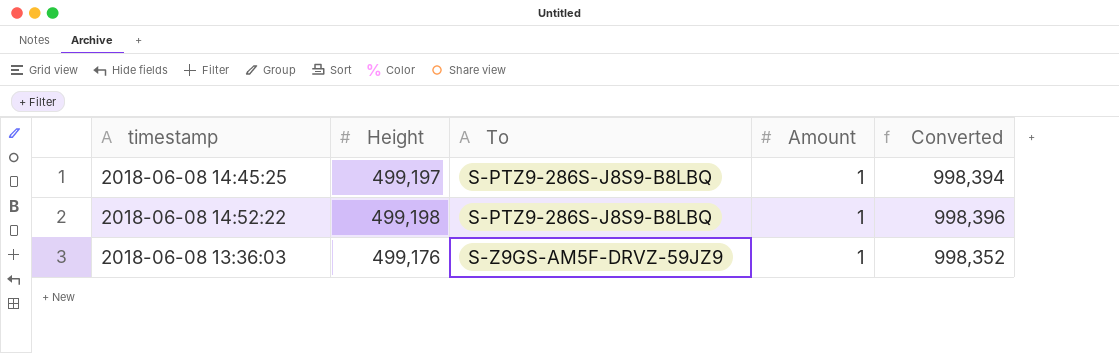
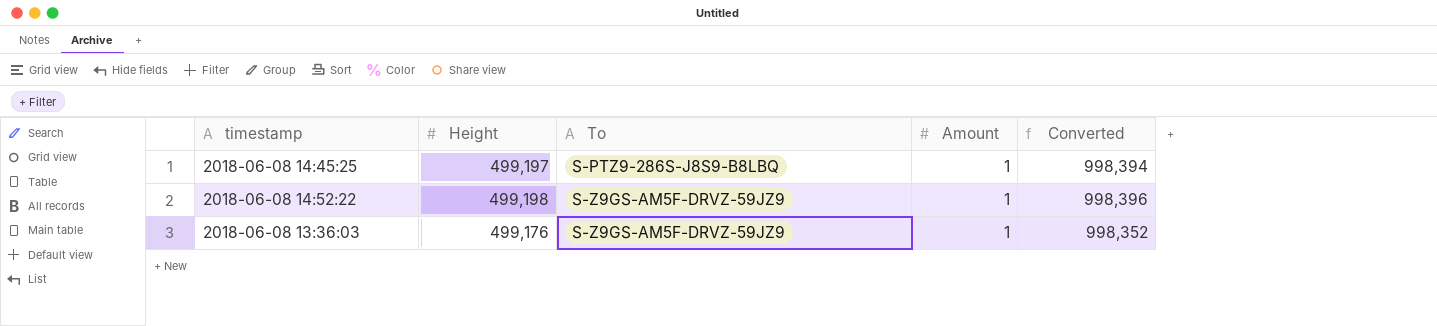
2018-06-08 14:52:22 | To: S-PTZ9-286S-J8S9-B8LBQ -> S-Z9GS-AM5F-DRVZ-59JZ9

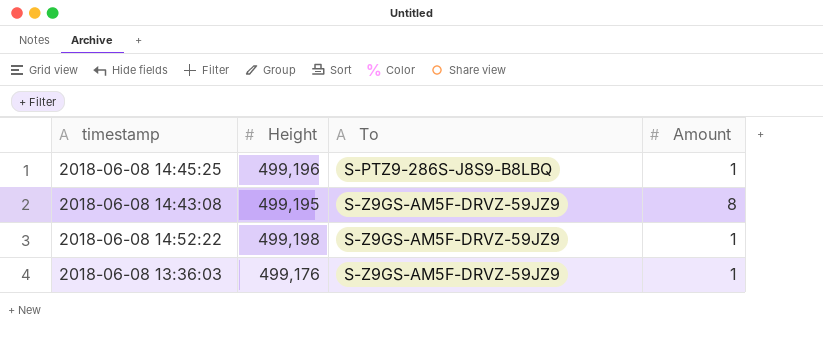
column Converted | formula: [Height] * 2 -> none
2018-06-08 14:45:25 | Height: 499,197 -> 499,196
row 2018-06-08 14:43:08: none -> 499,195 | S-Z9GS-AM5F-DRVZ-59JZ9 | 8

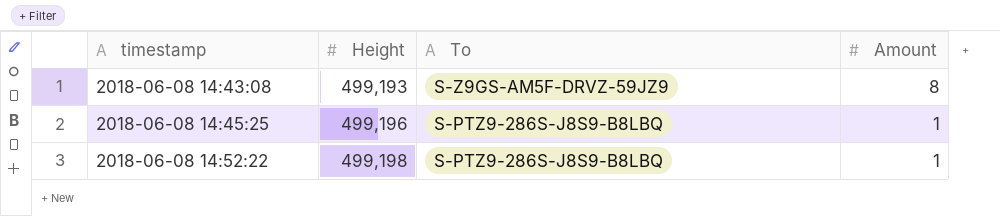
row order: To ascending -> timestamp ascending
row 2018-06-08 13:36:03: 499,176 | S-Z9GS-AM5F-DRVZ-59JZ9 | 1 -> none
2018-06-08 14:43:08 | Height: 499,195 -> 499,193
2018-06-08 14:52:22 | To: S-Z9GS-AM5F-DRVZ-59JZ9 -> S-PTZ9-286S-J8S9-B8LBQ

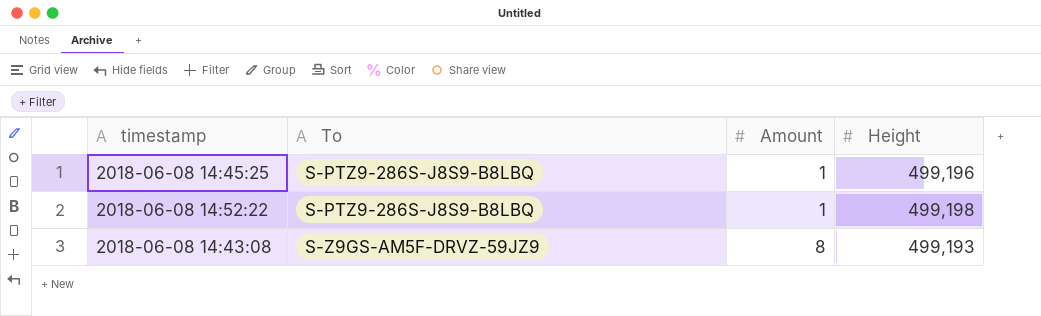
row order: timestamp ascending -> To ascending
column Height | position: 2 -> 4

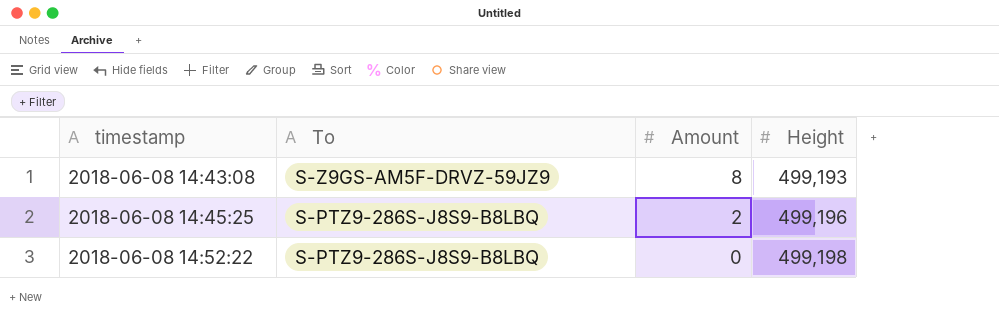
row order: To ascending -> timestamp ascending
2018-06-08 14:45:25 | Amount: 1 -> 2
2018-06-08 14:52:22 | Amount: 1 -> 0

